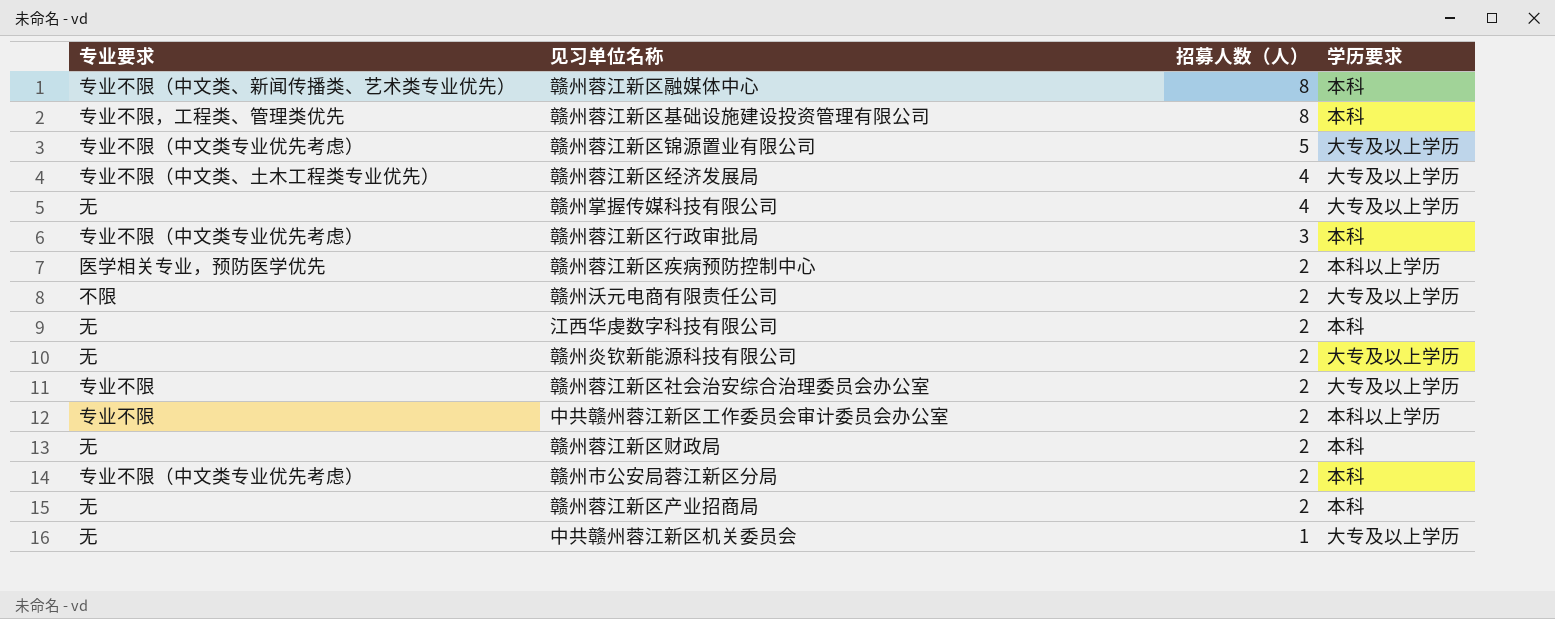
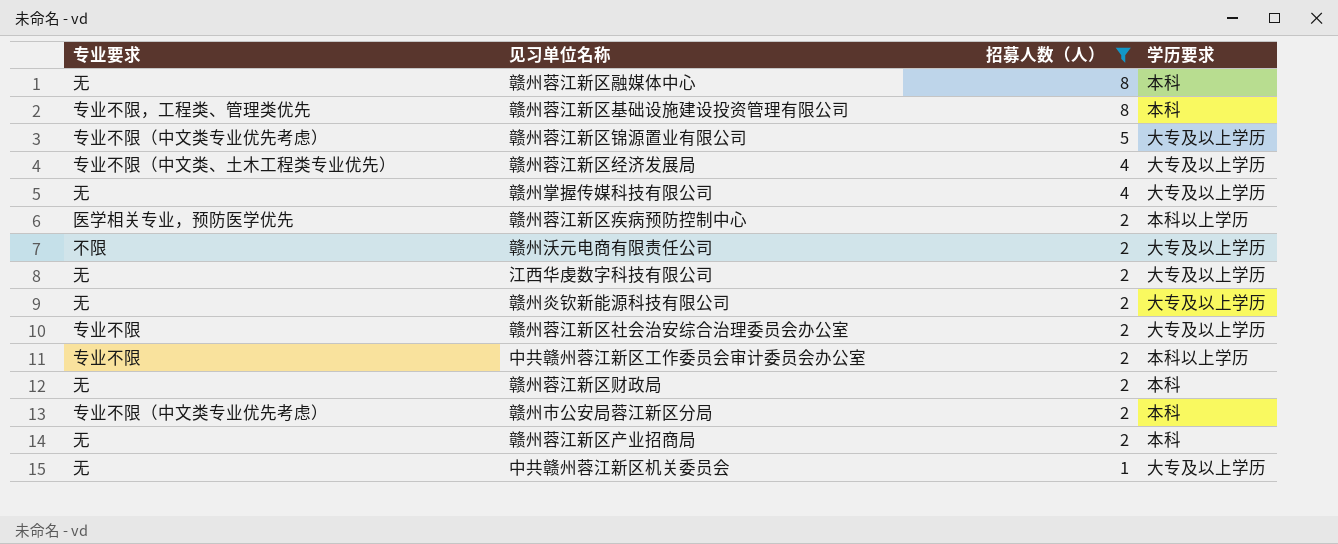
filter: none -> 招募人数（人） != 3
赣州蓉江新区融媒体中心 | 专业要求: 专业不限（中文类、新闻传播类、艺术类专业优先） -> 无
江西华虔数字科技有限公司 | 学历要求: 本科 -> 大专及以上学历

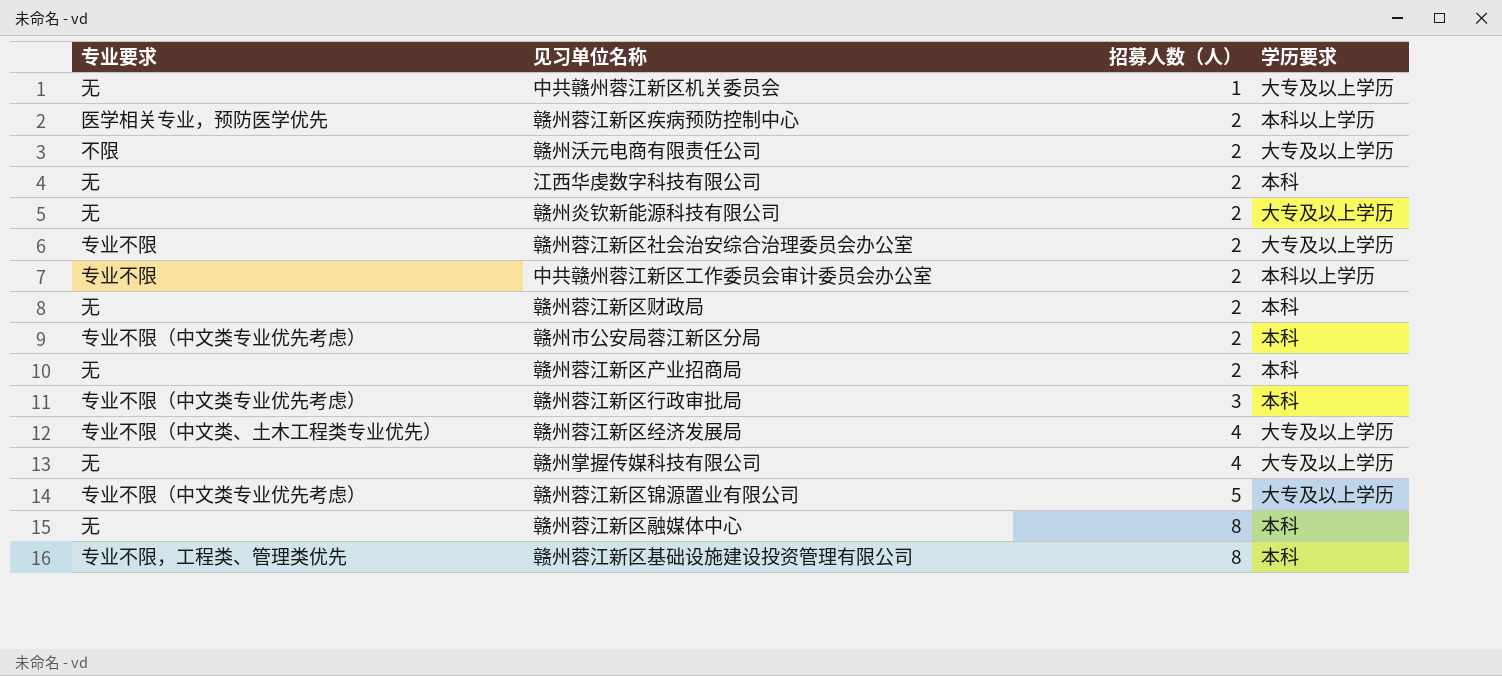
filter: 招募人数（人） != 3 -> none
row order: 招募人数（人） descending -> 招募人数（人） ascending
江西华虔数字科技有限公司 | 学历要求: 大专及以上学历 -> 本科

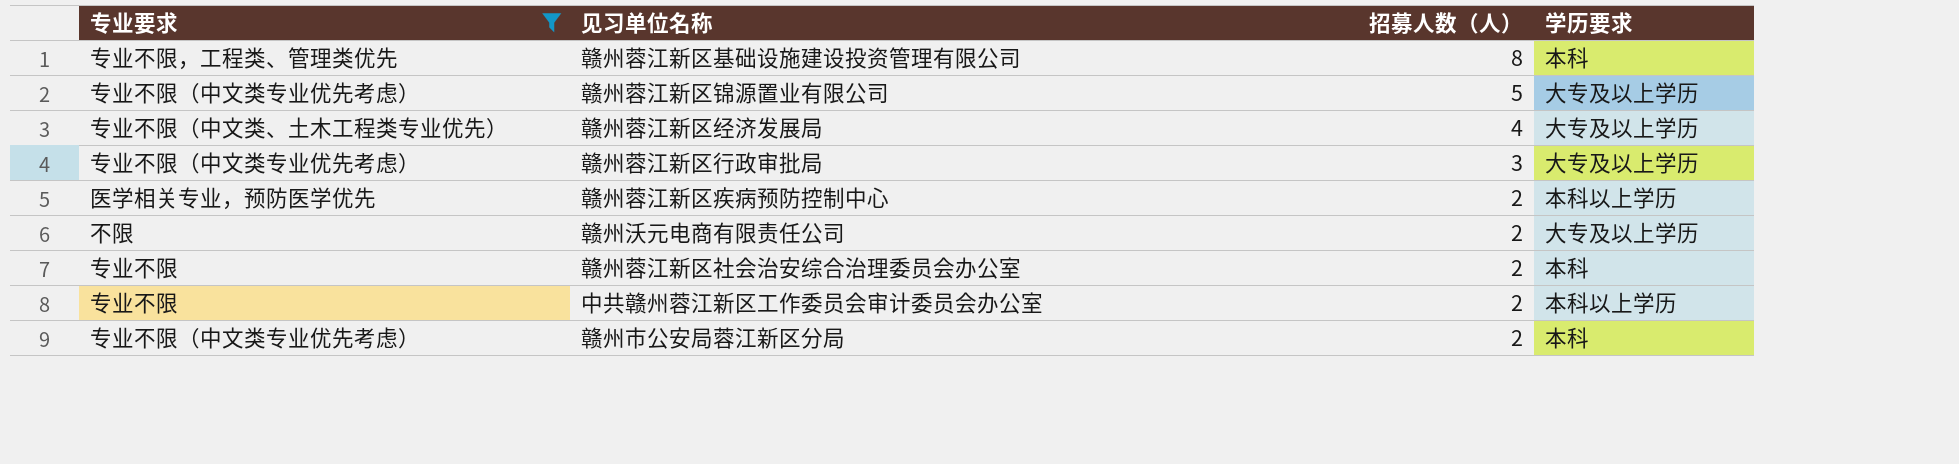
filter: none -> 专业要求 != 无
row order: 招募人数（人） ascending -> 招募人数（人） descending
赣州蓉江新区行政审批局 | 学历要求: 本科 -> 大专及以上学历
赣州蓉江新区社会治安综合治理委员会办公室 | 学历要求: 大专及以上学历 -> 本科

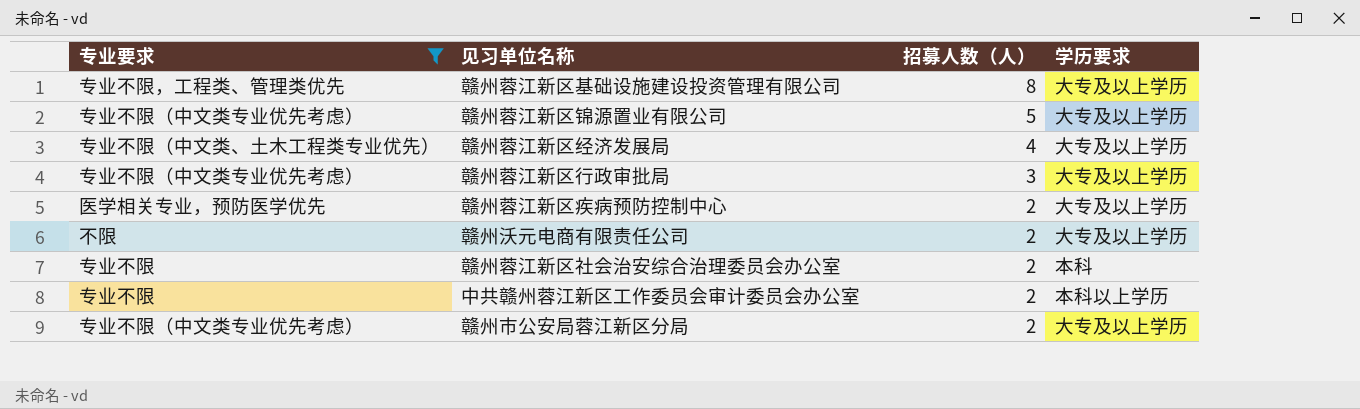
赣州蓉江新区基础设施建设投资管理有限公司 | 学历要求: 本科 -> 大专及以上学历
赣州蓉江新区疾病预防控制中心 | 学历要求: 本科以上学历 -> 大专及以上学历
赣州市公安局蓉江新区分局 | 学历要求: 本科 -> 大专及以上学历

